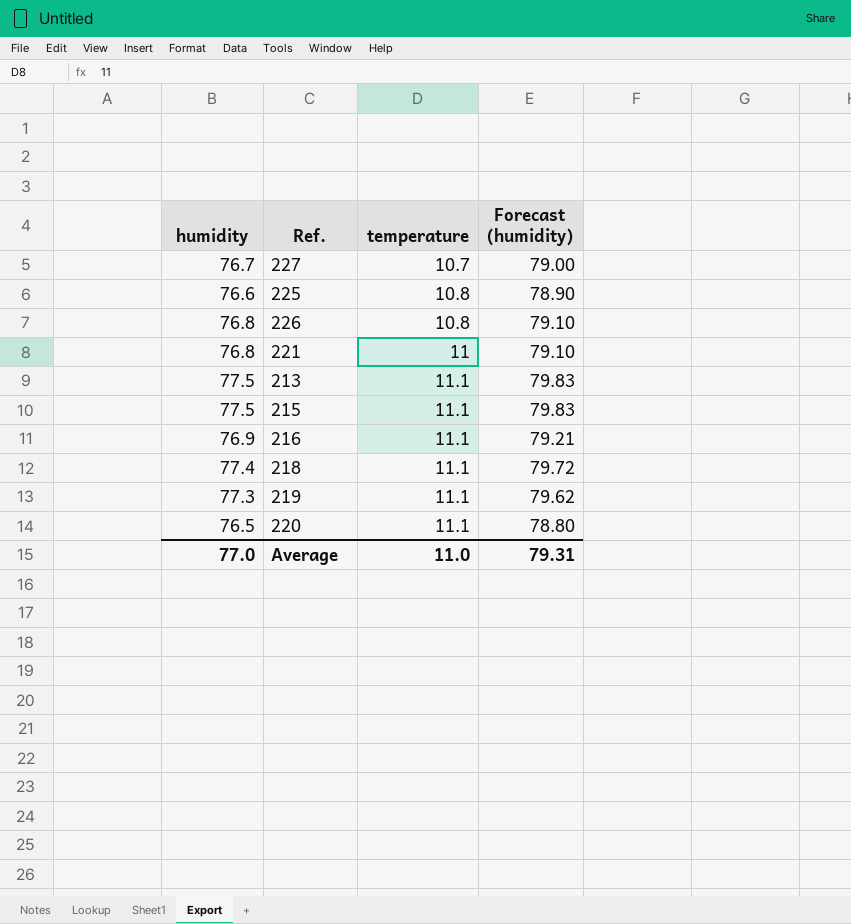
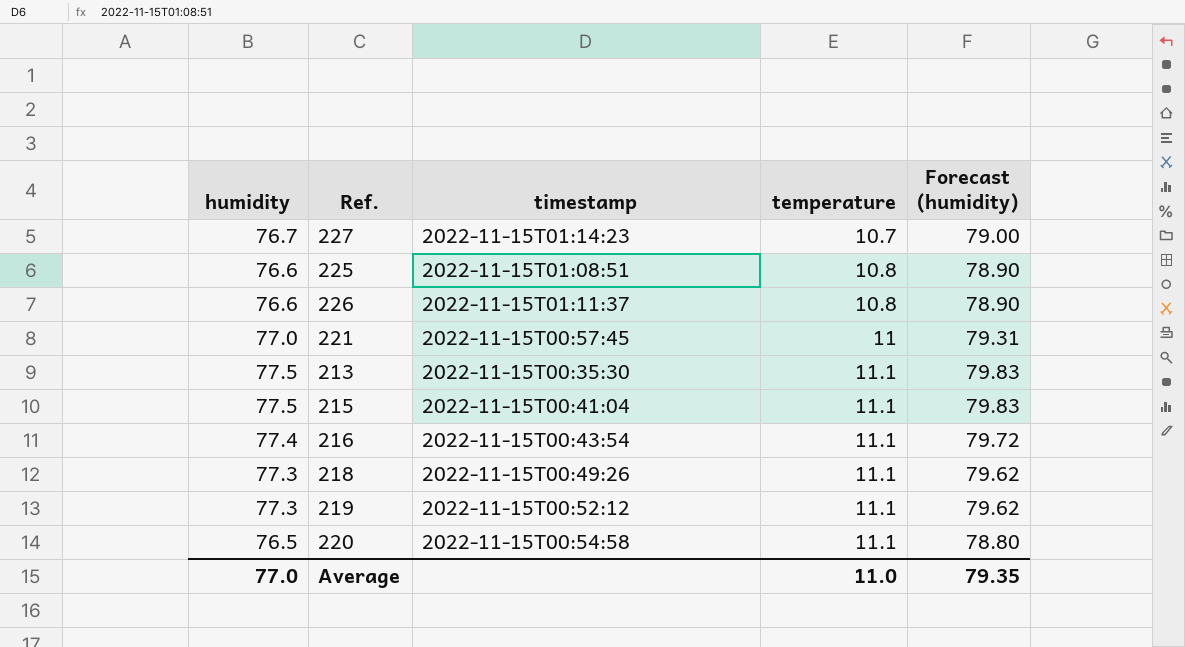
column timestamp | position: none -> 3
226 | humidity: 76.8 -> 76.6
226 | Forecast (humidity): 79.10 -> 78.90
221 | humidity: 76.8 -> 77.0
221 | Forecast (humidity): 79.10 -> 79.31
216 | humidity: 76.9 -> 77.4
216 | Forecast (humidity): 79.21 -> 79.72
218 | humidity: 77.4 -> 77.3
218 | Forecast (humidity): 79.72 -> 79.62
Average | Forecast (humidity): 79.31 -> 79.35

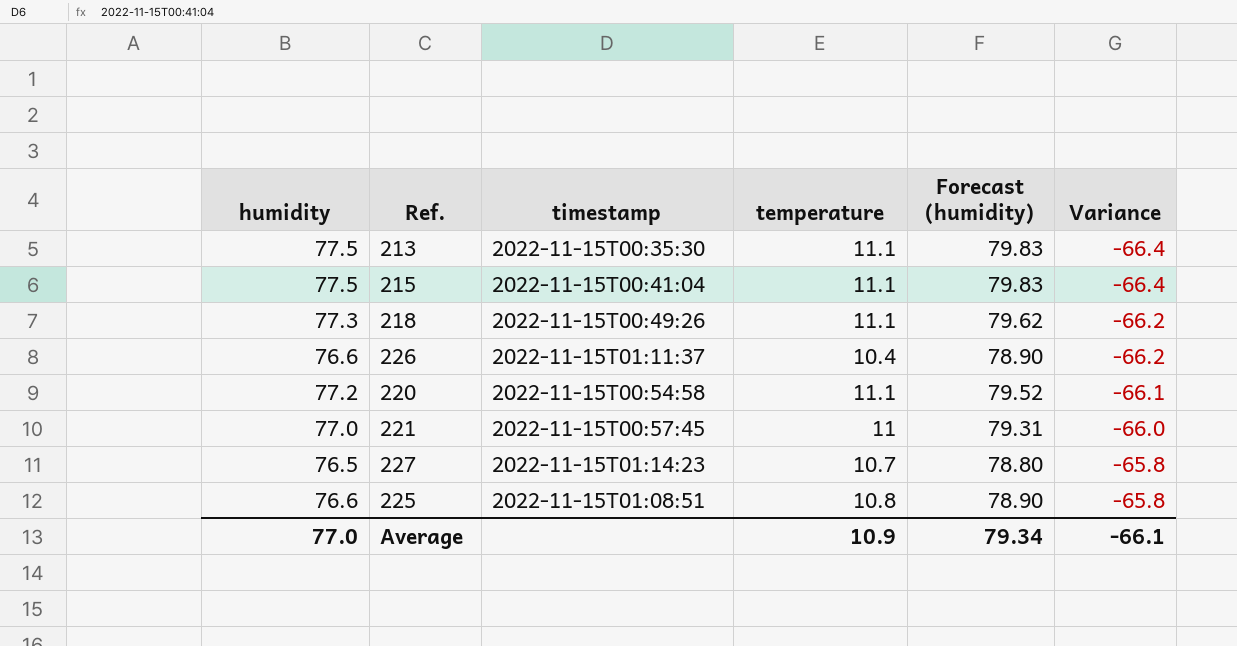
row order: temperature ascending -> Variance ascending
column Variance | formula: none -> [temperature] - [humidity]
row 216: 77.4 | 2022-11-15T00:43:54 | 11.1 | 79.72 -> none
row 219: 77.3 | 2022-11-15T00:52:12 | 11.1 | 79.62 -> none
226 | temperature: 10.8 -> 10.4
220 | humidity: 76.5 -> 77.2
220 | Forecast (humidity): 78.80 -> 79.52
227 | humidity: 76.7 -> 76.5
227 | Forecast (humidity): 79.00 -> 78.80
Average | temperature: 11.0 -> 10.9
Average | Forecast (humidity): 79.35 -> 79.34

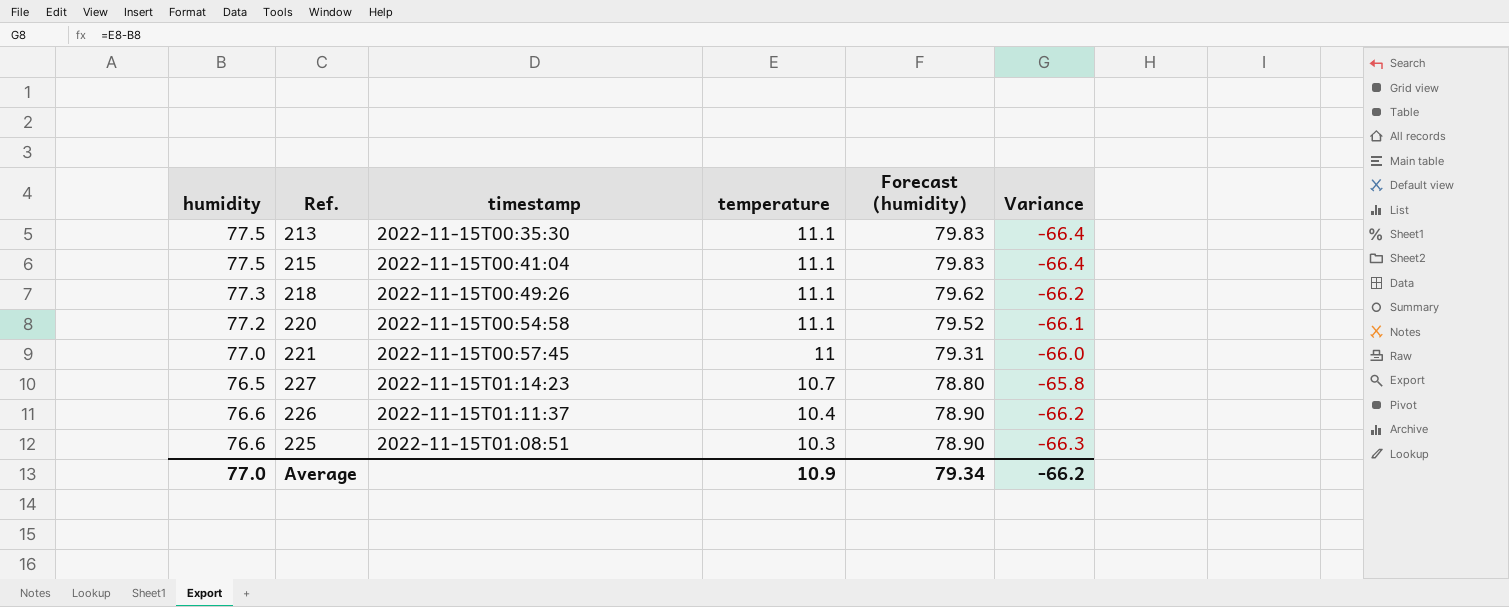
row order: Variance ascending -> temperature descending
225 | temperature: 10.8 -> 10.3
225 | Variance: -65.8 -> -66.3
Average | Variance: -66.1 -> -66.2

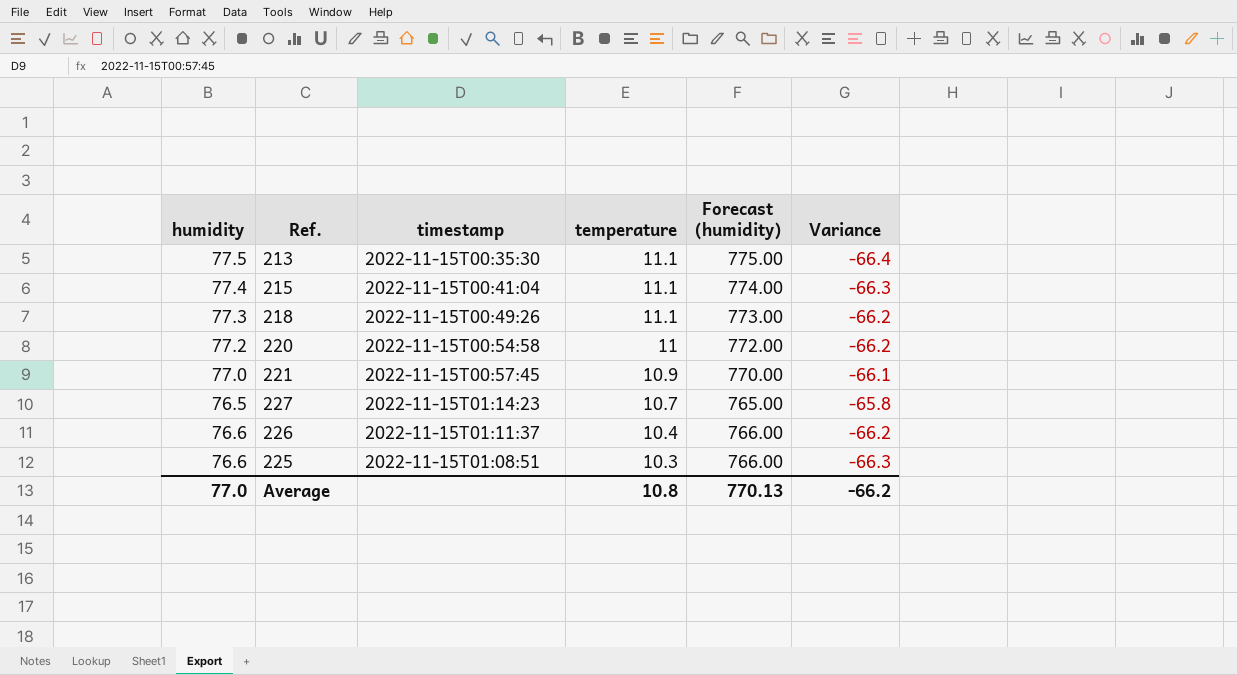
column Forecast (humidity) | formula: [humidity] * 1.03 -> [humidity] * 10
215 | humidity: 77.5 -> 77.4
215 | Variance: -66.4 -> -66.3
220 | temperature: 11.1 -> 11
220 | Variance: -66.1 -> -66.2
221 | temperature: 11 -> 10.9
221 | Variance: -66.0 -> -66.1
Average | temperature: 10.9 -> 10.8
Average | Forecast (humidity): 79.34 -> 770.13

